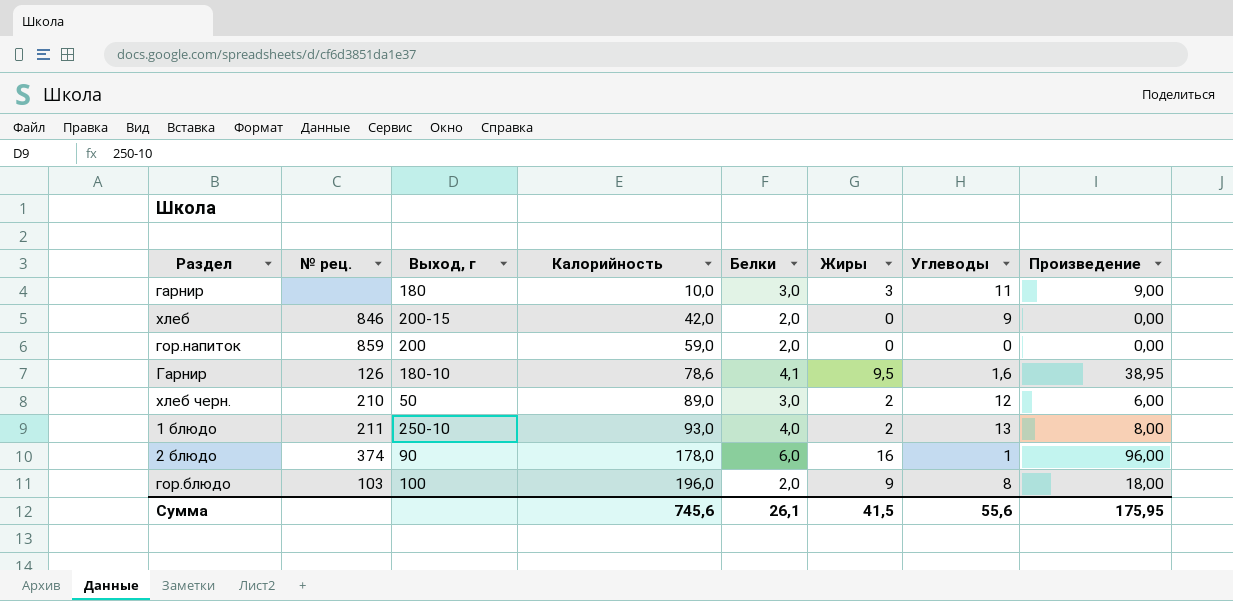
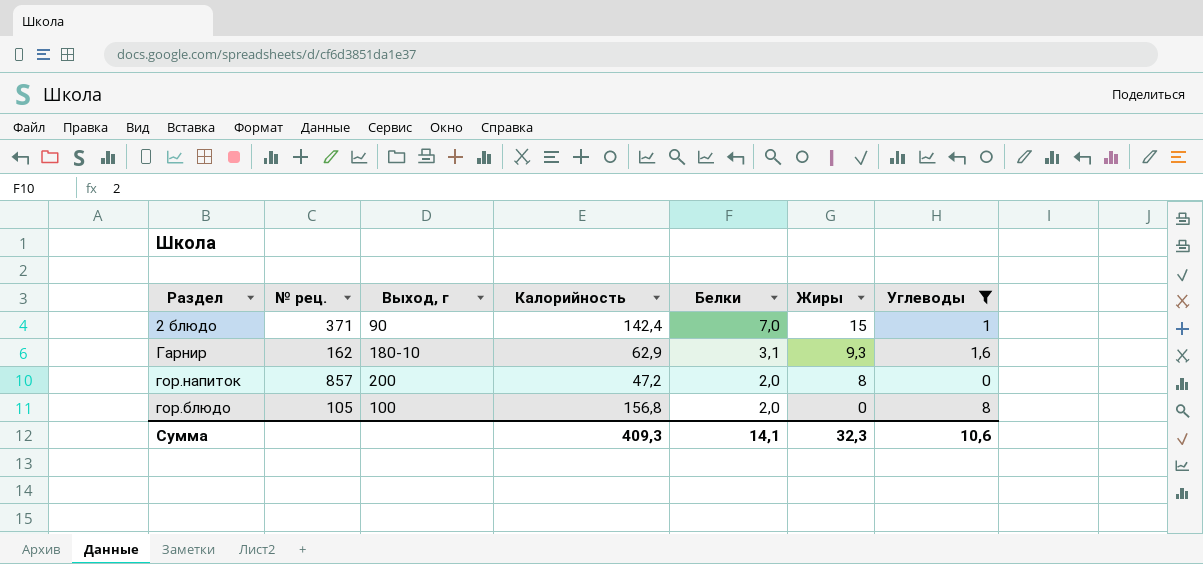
filter: none -> Углеводы <= 8
row order: Калорийность ascending -> Белки descending
column Произведение | formula: [Белки] * [Жиры] -> none
2 блюдо | № рец.: 374 -> 371
2 блюдо | Калорийность: 178,0 -> 142,4
2 блюдо | Белки: 6,0 -> 7,0
2 блюдо | Жиры: 16 -> 15
Гарнир | № рец.: 126 -> 162
Гарнир | Калорийность: 78,6 -> 62,9
Гарнир | Белки: 4,1 -> 3,1
Гарнир | Жиры: 9,5 -> 9,3
гор.напиток | № рец.: 859 -> 857
гор.напиток | Калорийность: 59,0 -> 47,2
гор.напиток | Жиры: 0 -> 8
гор.блюдо | № рец.: 103 -> 105
гор.блюдо | Калорийность: 196,0 -> 156,8
гор.блюдо | Жиры: 9 -> 0
Сумма | Калорийность: 745,6 -> 409,3
Сумма | Белки: 26,1 -> 14,1
Сумма | Жиры: 41,5 -> 32,3
Сумма | Углеводы: 55,6 -> 10,6

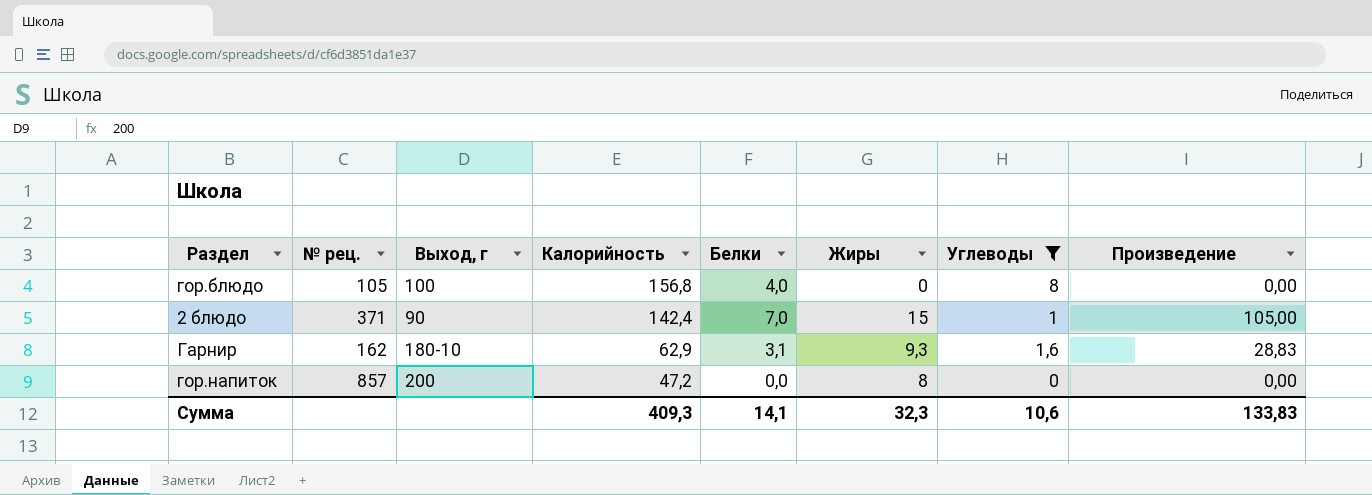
row order: Белки descending -> Калорийность descending
column Произведение | formula: none -> [Белки] * [Жиры]
гор.блюдо | Белки: 2,0 -> 4,0
гор.напиток | Белки: 2,0 -> 0,0

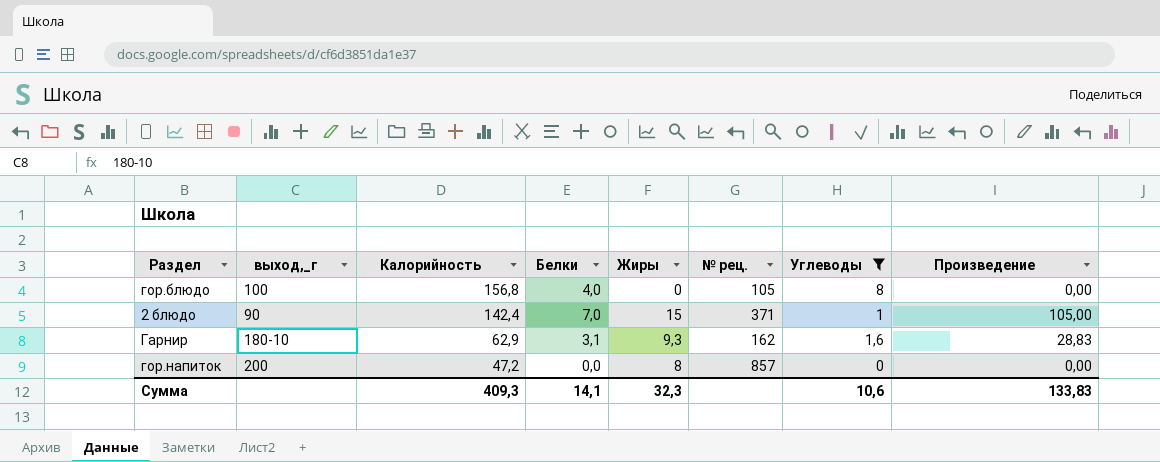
column name: Выход, г -> выход,_г
column № рец. | position: 2 -> 6

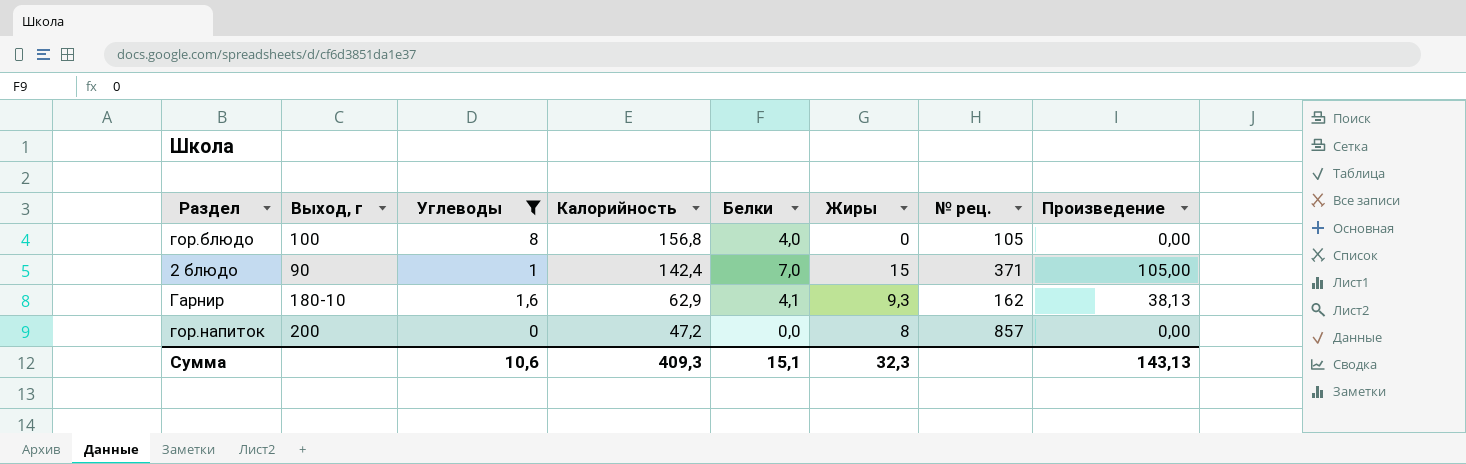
column name: выход,_г -> Выход, г
column Углеводы | position: 7 -> 3
Гарнир | Белки: 3,1 -> 4,1
Гарнир | Произведение: 28,83 -> 38,13
Сумма | Белки: 14,1 -> 15,1
Сумма | Произведение: 133,83 -> 143,13

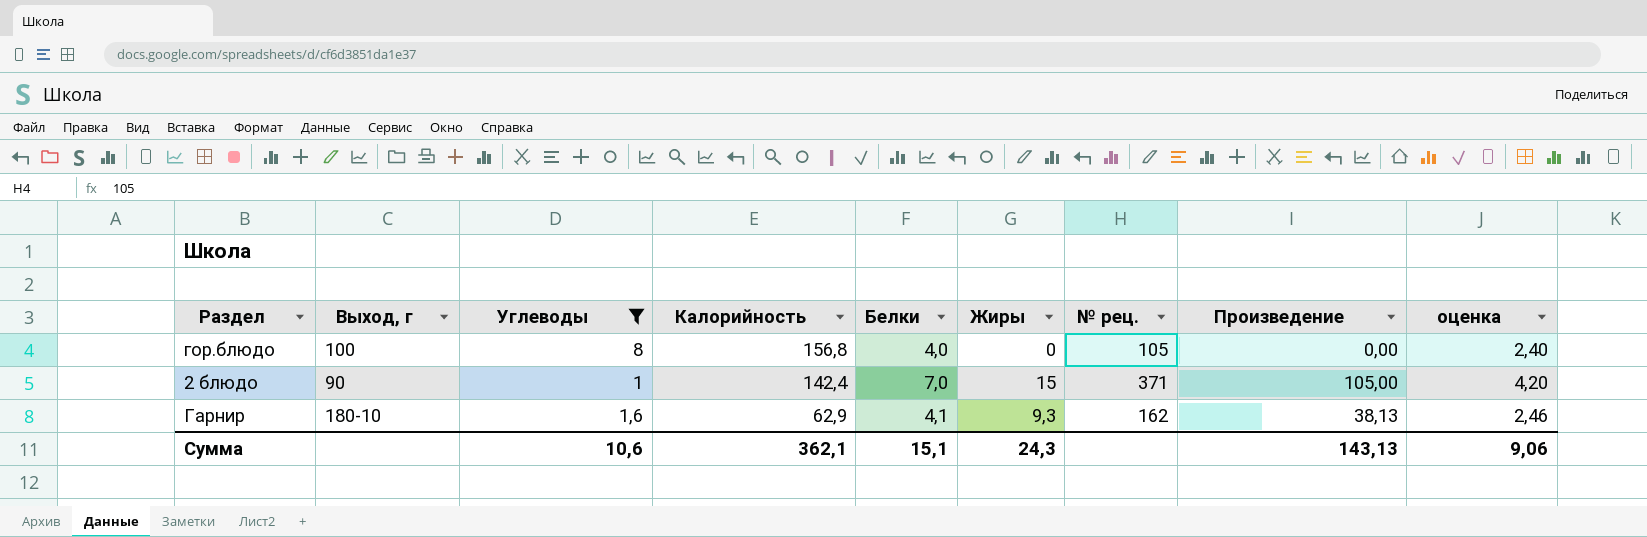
column оценка | formula: none -> [Белки] * 0,6
row гор.напиток: 200 | 0 | 47,2 | 0,0 | 8 | 857 | 0,00 -> none
Сумма | Калорийность: 409,3 -> 362,1
Сумма | Жиры: 32,3 -> 24,3

